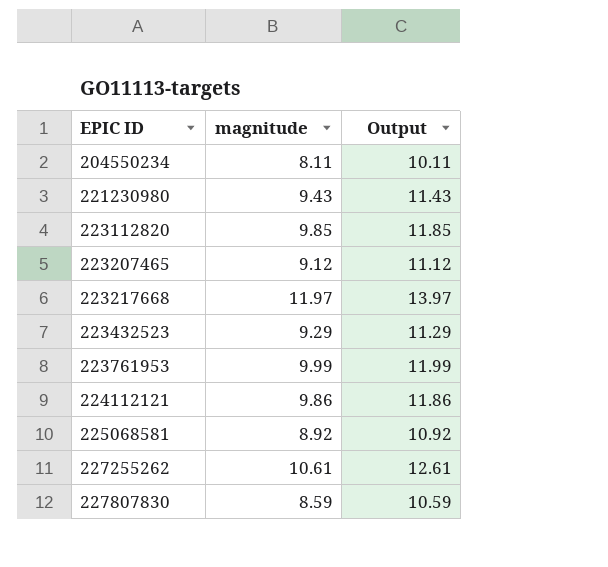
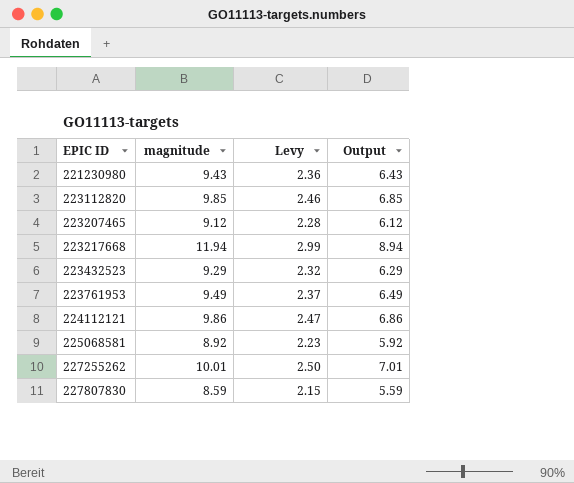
column Levy | formula: none -> [magnitude] * 0.25
column Output | formula: [magnitude] + 2 -> [magnitude] - 3
row 204550234: 8.11 | 10.11 -> none
223217668 | magnitude: 11.97 -> 11.94
223761953 | magnitude: 9.99 -> 9.49
227255262 | magnitude: 10.61 -> 10.01

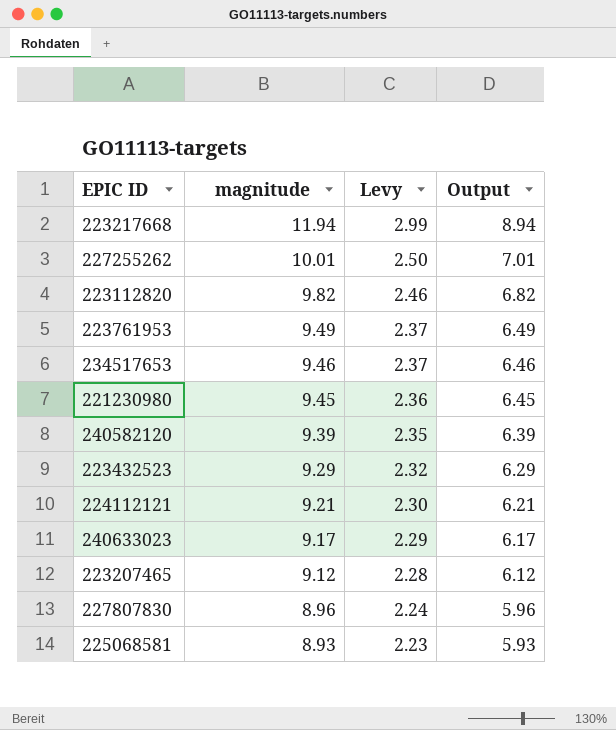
row order: EPIC ID ascending -> magnitude descending
223112820 | magnitude: 9.85 -> 9.82
223112820 | Output: 6.85 -> 6.82
row 234517653: none -> 9.46 | 2.37 | 6.46
221230980 | magnitude: 9.43 -> 9.45
221230980 | Output: 6.43 -> 6.45
row 240582120: none -> 9.39 | 2.35 | 6.39
224112121 | magnitude: 9.86 -> 9.21
224112121 | Levy: 2.47 -> 2.30
224112121 | Output: 6.86 -> 6.21
row 240633023: none -> 9.17 | 2.29 | 6.17
227807830 | magnitude: 8.59 -> 8.96
227807830 | Levy: 2.15 -> 2.24
227807830 | Output: 5.59 -> 5.96
225068581 | magnitude: 8.92 -> 8.93
225068581 | Output: 5.92 -> 5.93

